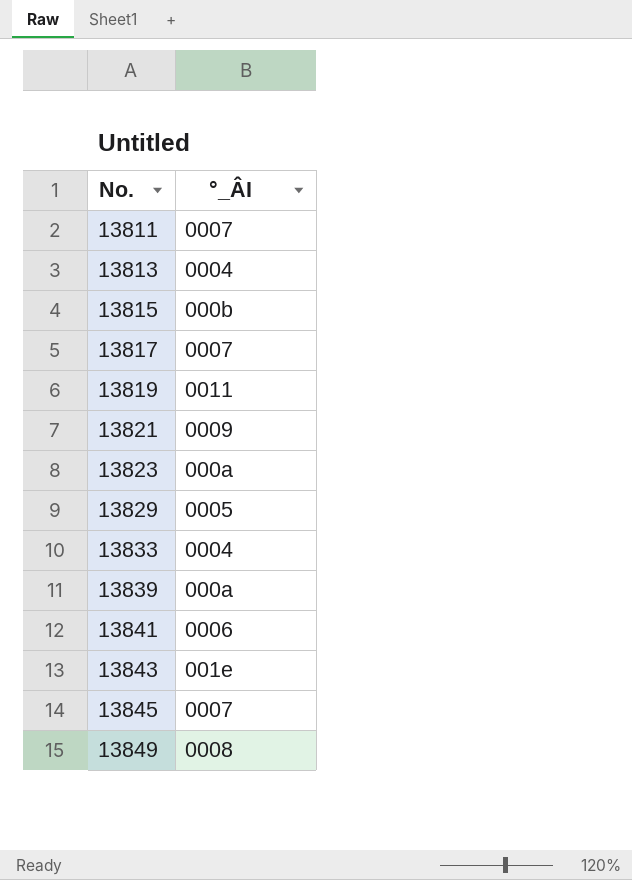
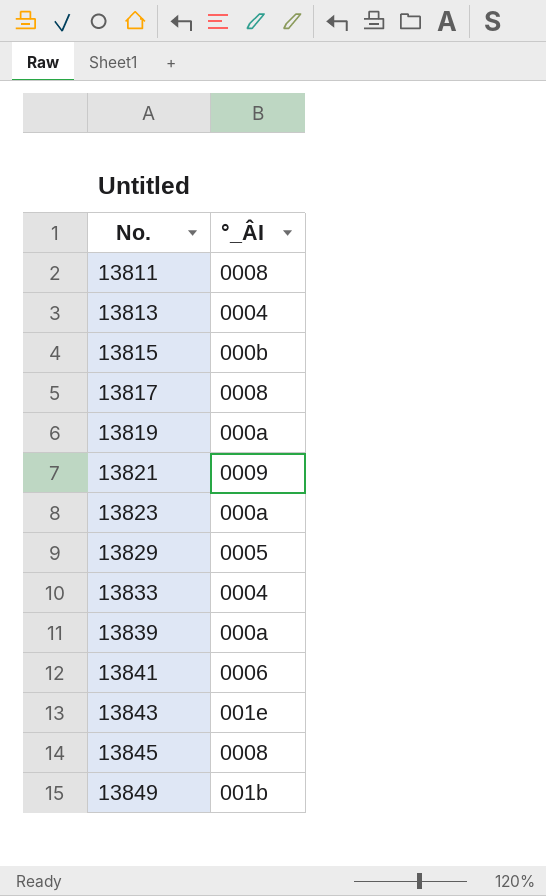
13811 | °_ÂI: 0007 -> 0008
13817 | °_ÂI: 0007 -> 0008
13819 | °_ÂI: 0011 -> 000a
13845 | °_ÂI: 0007 -> 0008
13849 | °_ÂI: 0008 -> 001b

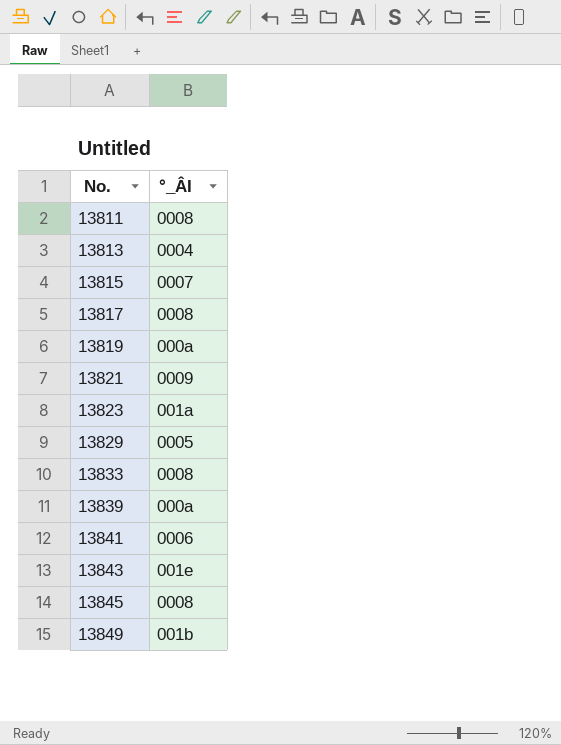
13815 | °_ÂI: 000b -> 0007
13823 | °_ÂI: 000a -> 001a
13833 | °_ÂI: 0004 -> 0008

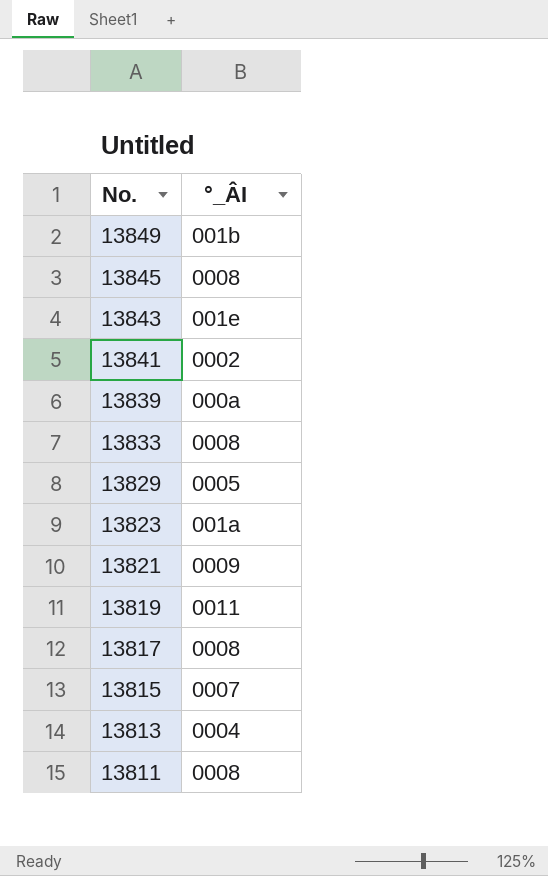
row order: No. ascending -> No. descending
13841 | °_ÂI: 0006 -> 0002
13819 | °_ÂI: 000a -> 0011

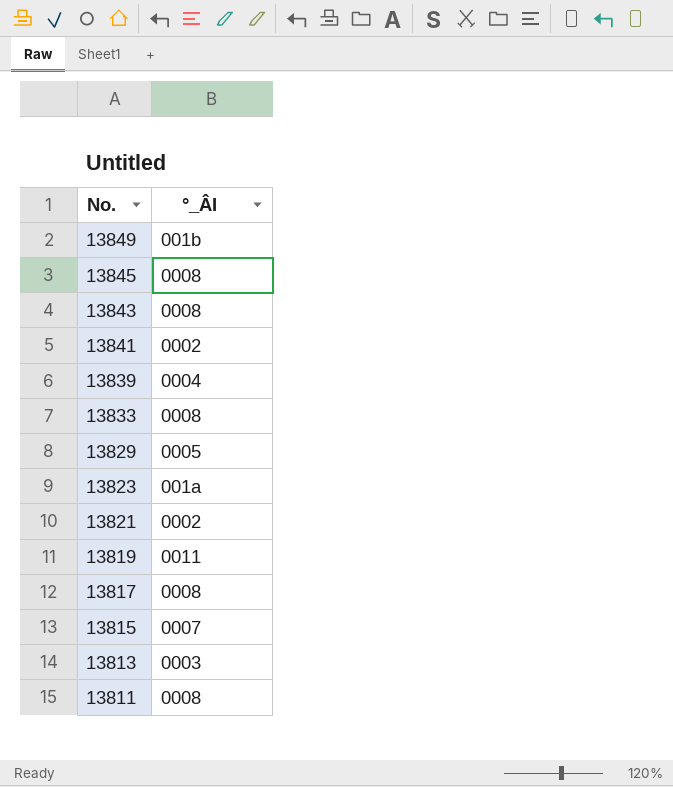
13843 | °_ÂI: 001e -> 0008
13839 | °_ÂI: 000a -> 0004
13821 | °_ÂI: 0009 -> 0002
13813 | °_ÂI: 0004 -> 0003

